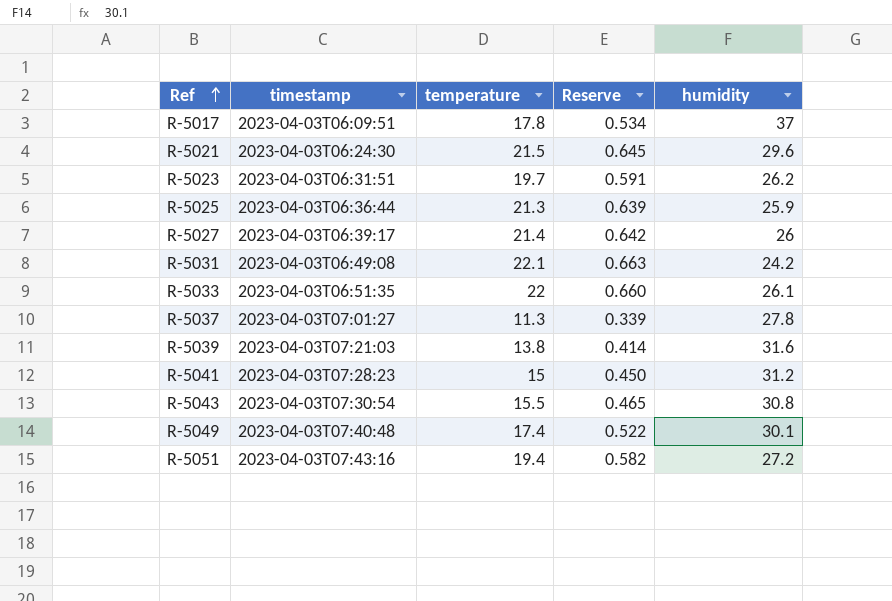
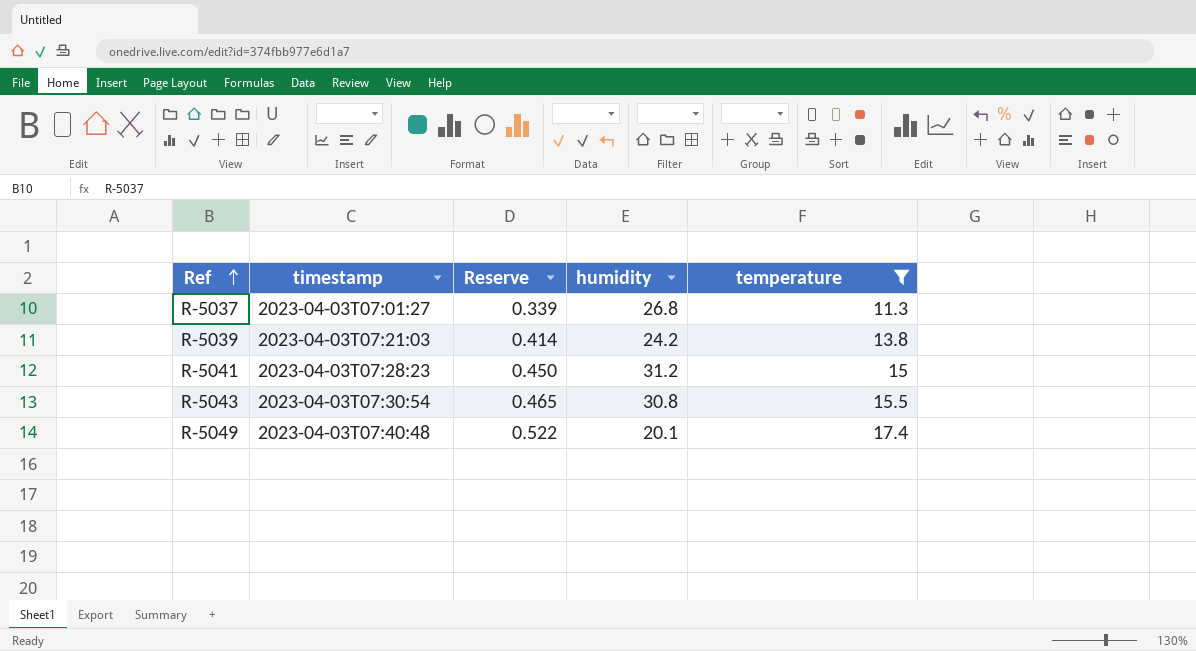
filter: none -> temperature <= 17.4
column temperature | position: 3 -> 5
R-5037 | humidity: 27.8 -> 26.8
R-5039 | humidity: 31.6 -> 24.2
R-5049 | humidity: 30.1 -> 20.1

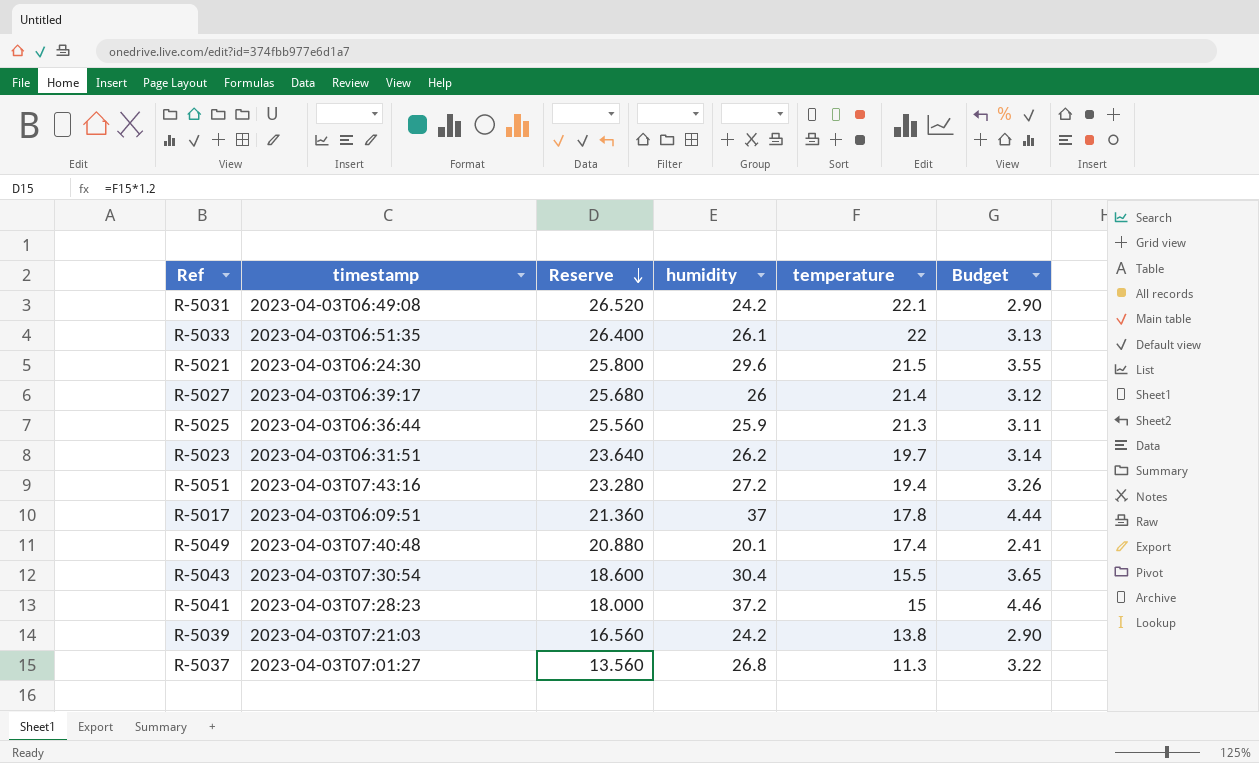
filter: temperature <= 17.4 -> none
row order: Ref ascending -> Reserve descending
column Reserve | formula: [temperature] * 0.03 -> [temperature] * 1.2
column Budget | formula: none -> [humidity] * 0.12
R-5043 | humidity: 30.8 -> 30.4
R-5041 | humidity: 31.2 -> 37.2

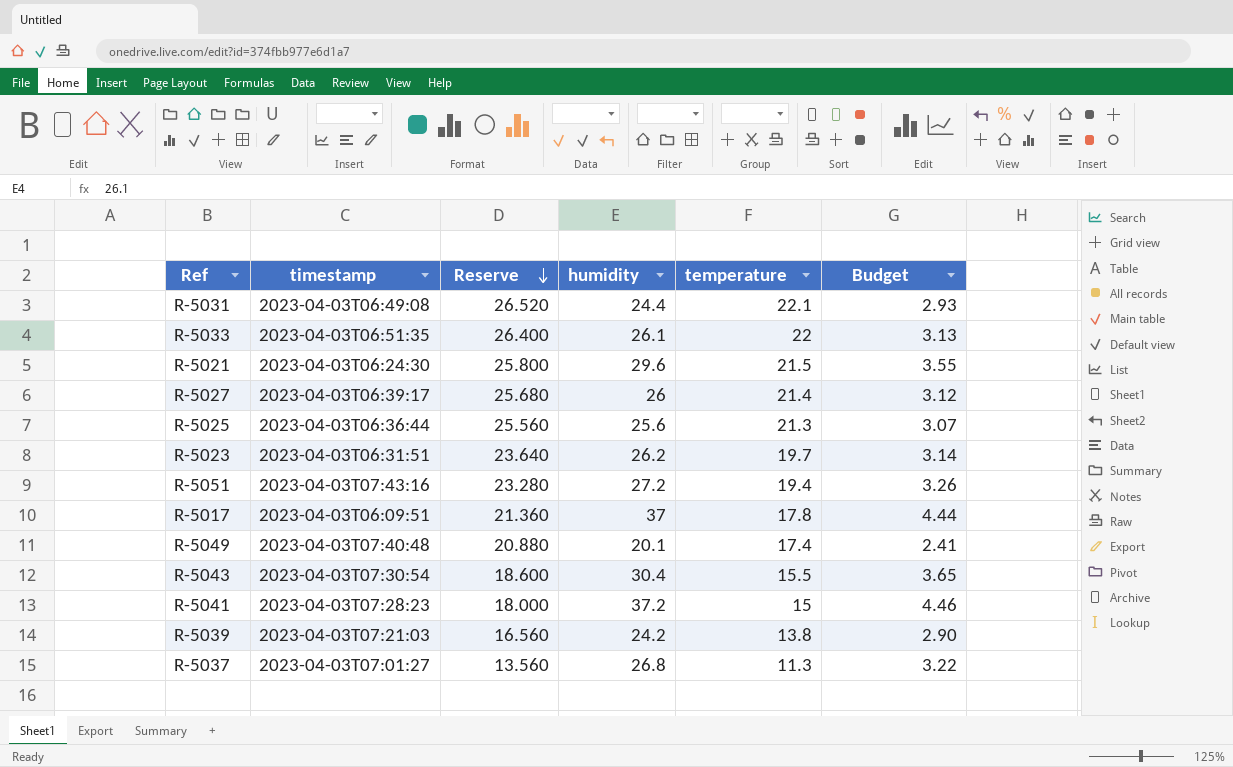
R-5031 | humidity: 24.2 -> 24.4
R-5031 | Budget: 2.90 -> 2.93
R-5025 | humidity: 25.9 -> 25.6
R-5025 | Budget: 3.11 -> 3.07

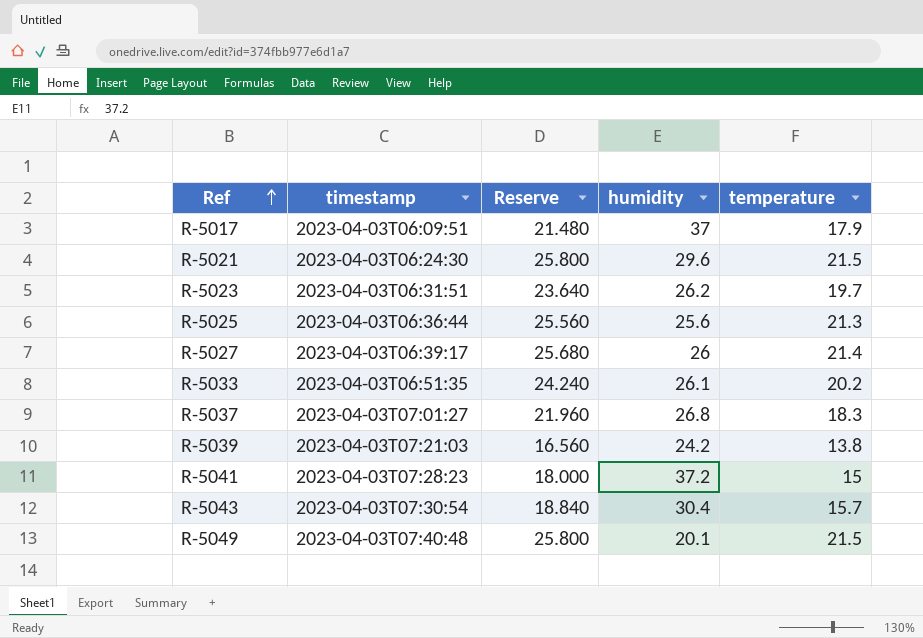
row order: Reserve descending -> Ref ascending
column Budget | formula: [humidity] * 0.12 -> none
row R-5031: 2023-04-03T06:49:08 | 26.520 | 24.4 | 22.1 | 2.93 -> none
row R-5051: 2023-04-03T07:43:16 | 23.280 | 27.2 | 19.4 | 3.26 -> none
R-5017 | Reserve: 21.360 -> 21.480
R-5017 | temperature: 17.8 -> 17.9
R-5033 | Reserve: 26.400 -> 24.240
R-5033 | temperature: 22 -> 20.2
R-5037 | Reserve: 13.560 -> 21.960
R-5037 | temperature: 11.3 -> 18.3
R-5043 | Reserve: 18.600 -> 18.840
R-5043 | temperature: 15.5 -> 15.7
R-5049 | Reserve: 20.880 -> 25.800
R-5049 | temperature: 17.4 -> 21.5

